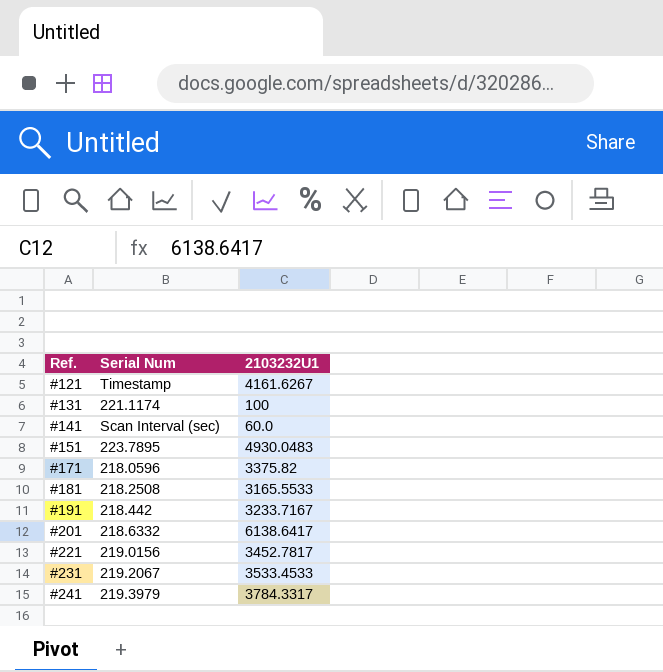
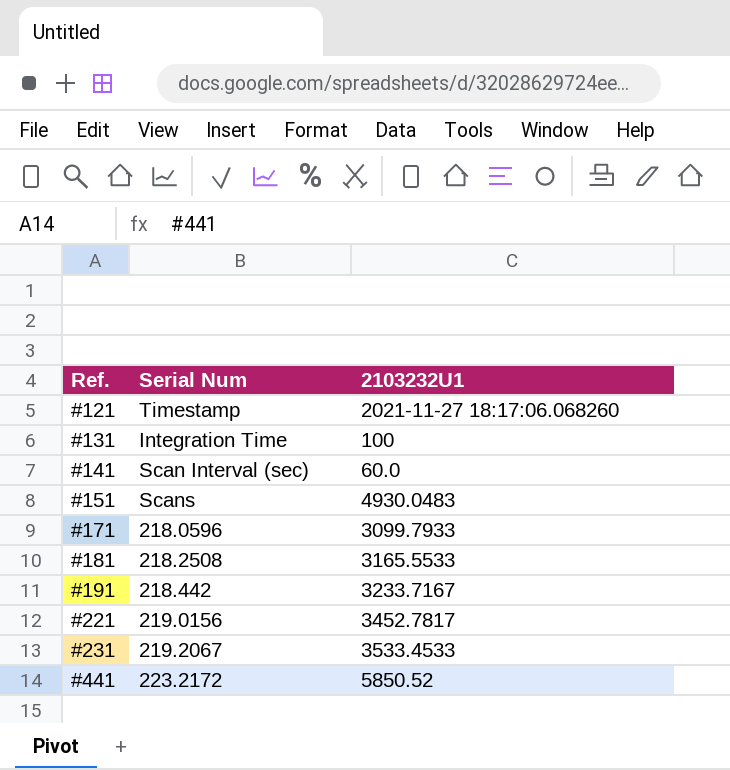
row #201: 218.6332 | 6138.6417 -> none
row #241: 219.3979 | 3784.3317 -> none
#121 | 2103232U1: 4161.6267 -> 2021-11-27 18:17:06.068260
#131 | Serial Num: 221.1174 -> Integration Time
#151 | Serial Num: 223.7895 -> Scans
#171 | 2103232U1: 3375.82 -> 3099.7933
row #441: none -> 223.2172 | 5850.52

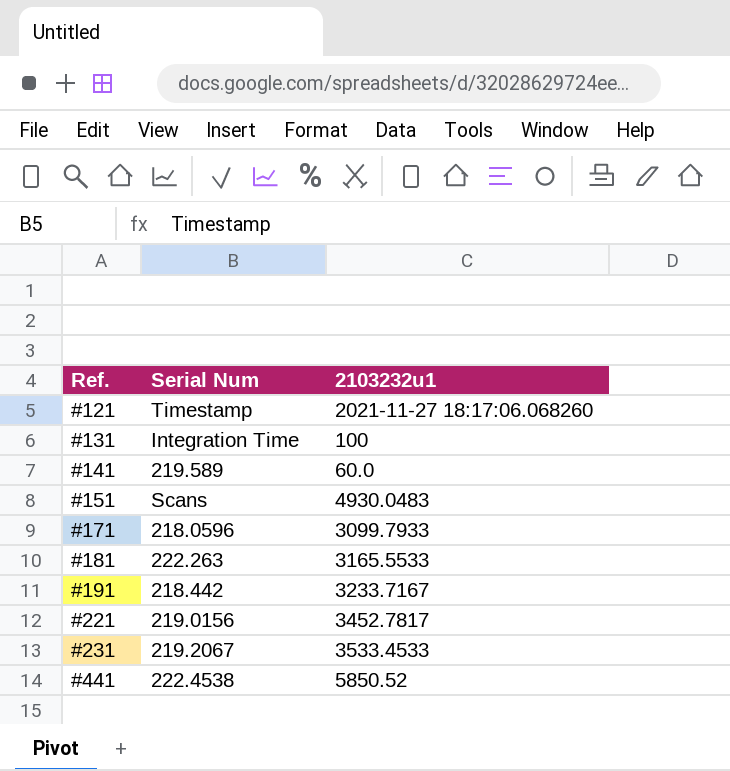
column name: 2103232U1 -> 2103232u1
#141 | Serial Num: Scan Interval (sec) -> 219.589
#181 | Serial Num: 218.2508 -> 222.263
#441 | Serial Num: 223.2172 -> 222.4538

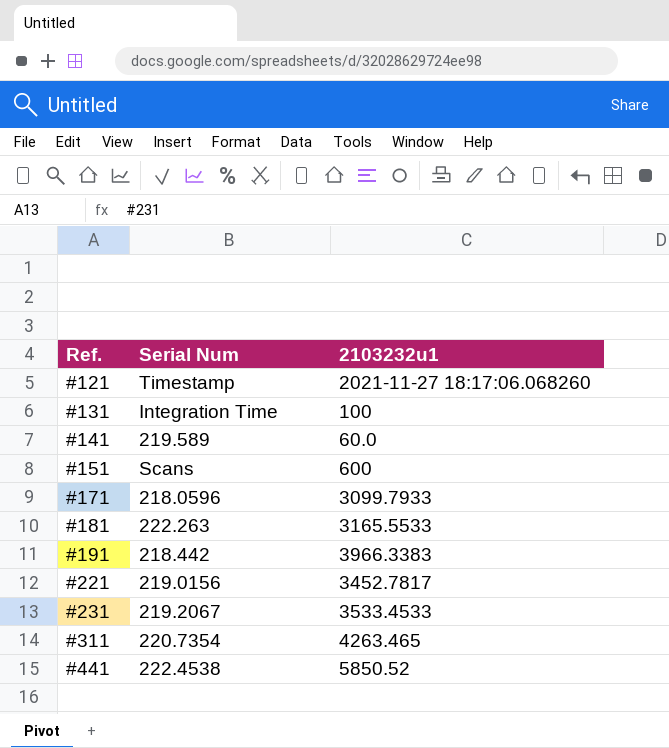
#151 | 2103232u1: 4930.0483 -> 600
#191 | 2103232u1: 3233.7167 -> 3966.3383
row #311: none -> 220.7354 | 4263.465

